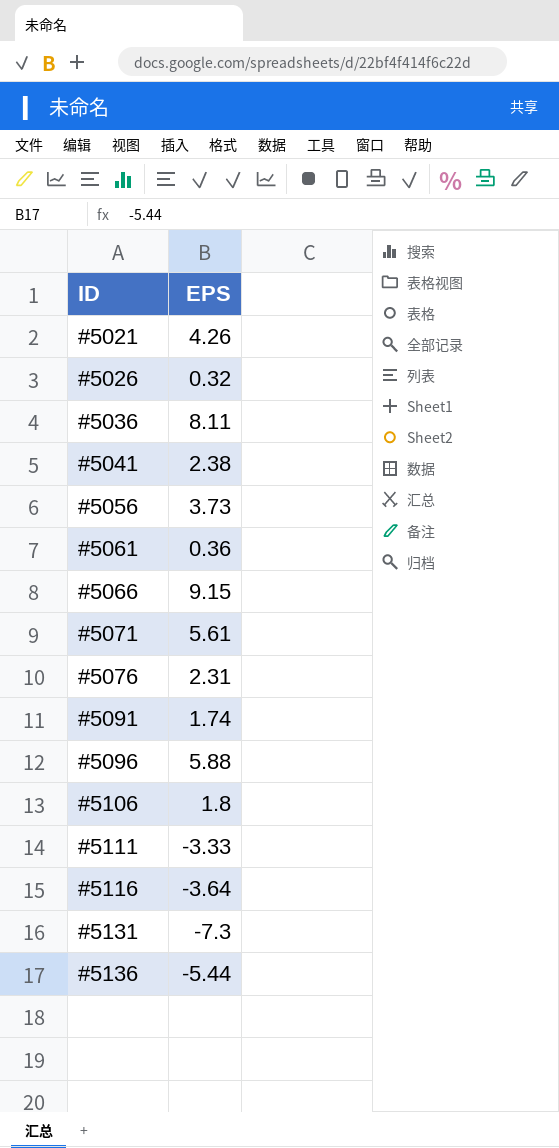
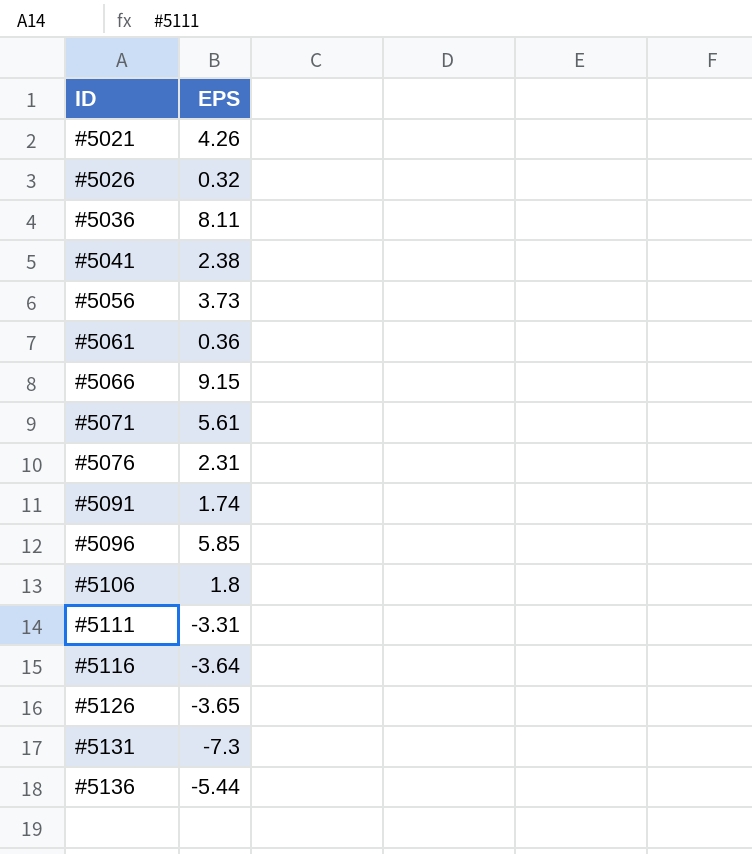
#5096 | EPS: 5.88 -> 5.85
#5111 | EPS: -3.33 -> -3.31
row #5126: none -> -3.65

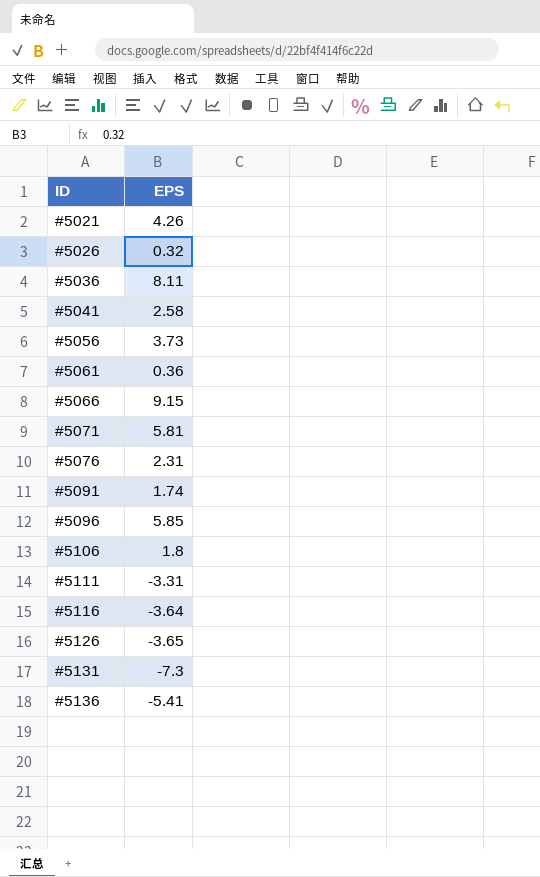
#5041 | EPS: 2.38 -> 2.58
#5071 | EPS: 5.61 -> 5.81
#5136 | EPS: -5.44 -> -5.41

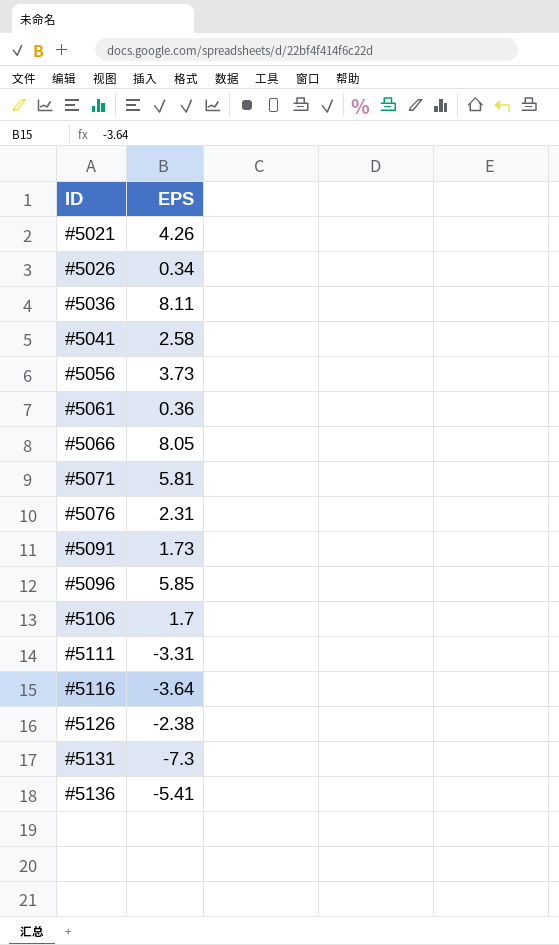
#5026 | EPS: 0.32 -> 0.34
#5066 | EPS: 9.15 -> 8.05
#5091 | EPS: 1.74 -> 1.73
#5106 | EPS: 1.8 -> 1.7
#5126 | EPS: -3.65 -> -2.38

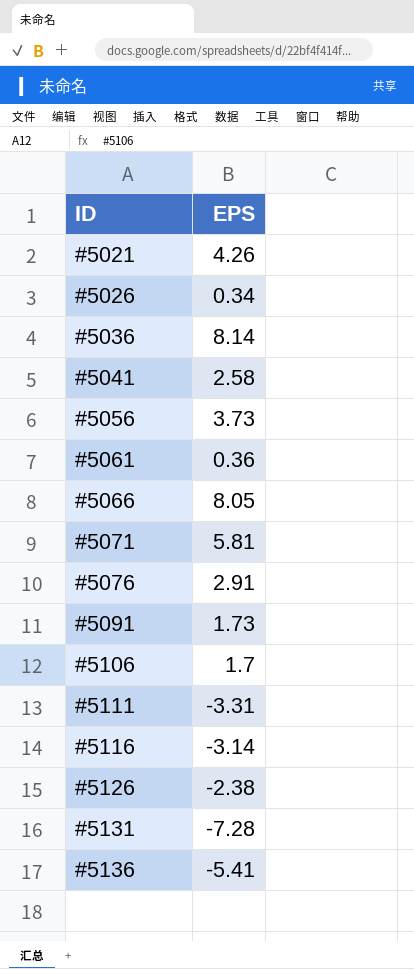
row #5096: 5.85 -> none
#5036 | EPS: 8.11 -> 8.14
#5076 | EPS: 2.31 -> 2.91
#5116 | EPS: -3.64 -> -3.14
#5131 | EPS: -7.3 -> -7.28

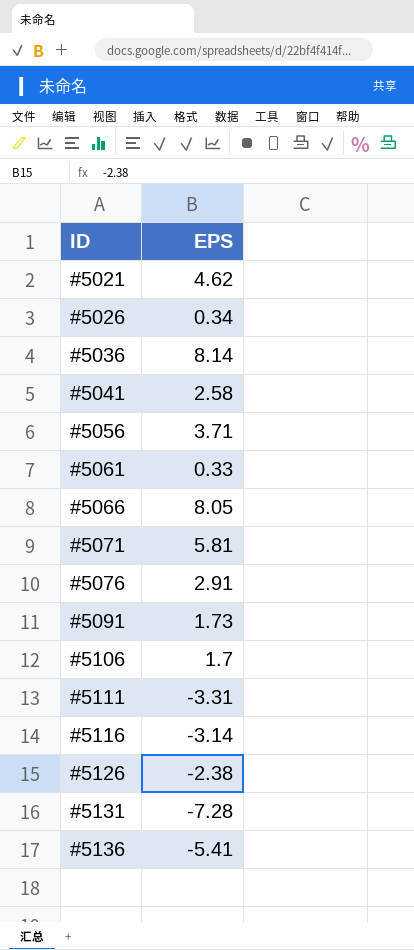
#5021 | EPS: 4.26 -> 4.62
#5056 | EPS: 3.73 -> 3.71
#5061 | EPS: 0.36 -> 0.33

